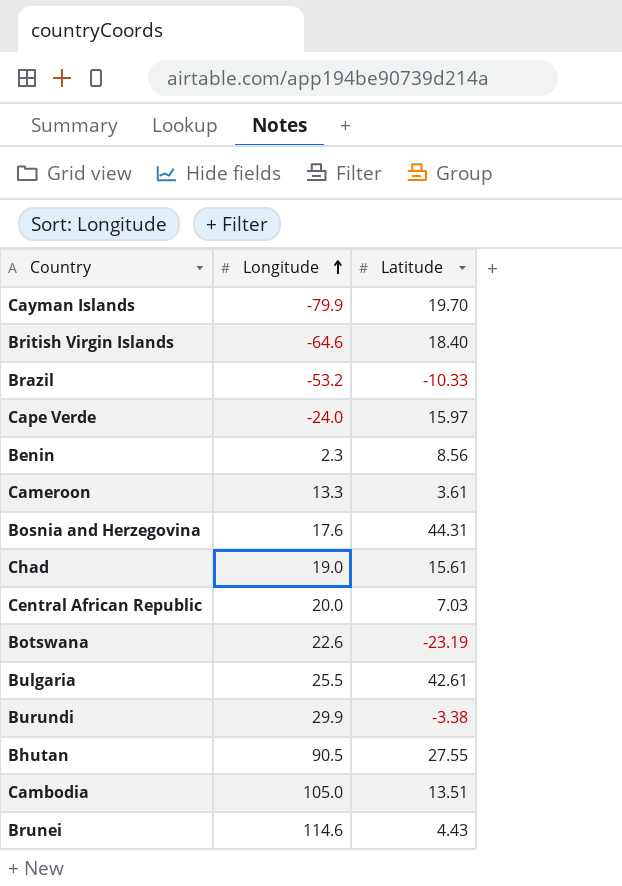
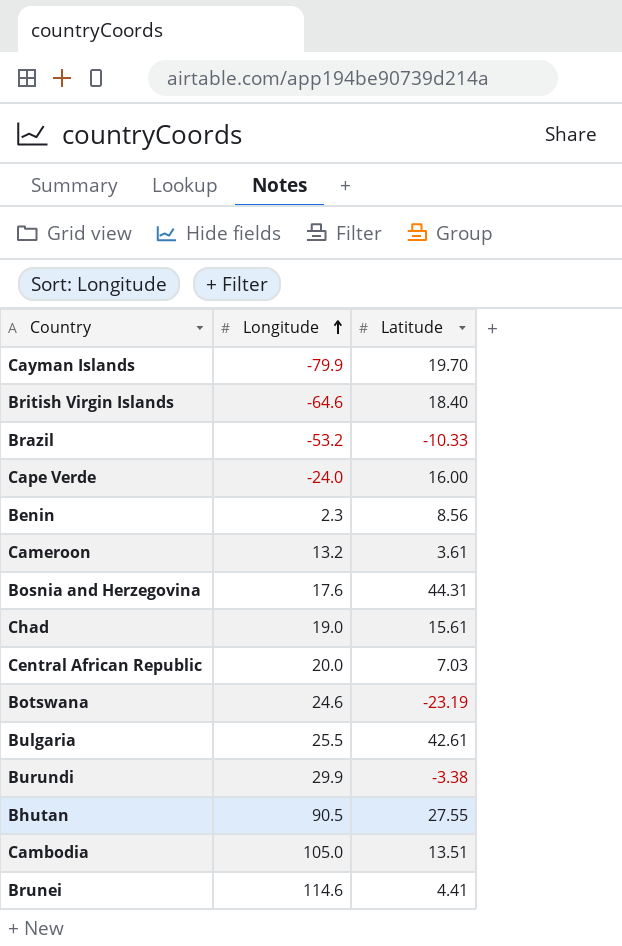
Cape Verde | Latitude: 15.97 -> 16.00
Cameroon | Longitude: 13.3 -> 13.2
Botswana | Longitude: 22.6 -> 24.6
Brunei | Latitude: 4.43 -> 4.41

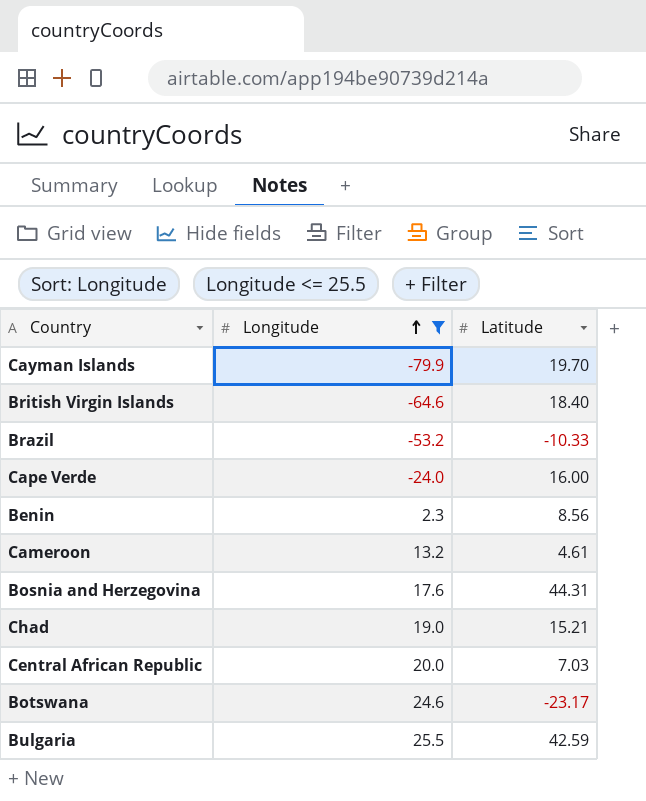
filter: none -> Longitude <= 25.5
Cameroon | Latitude: 3.61 -> 4.61
Chad | Latitude: 15.61 -> 15.21
Botswana | Latitude: -23.19 -> -23.17
Bulgaria | Latitude: 42.61 -> 42.59

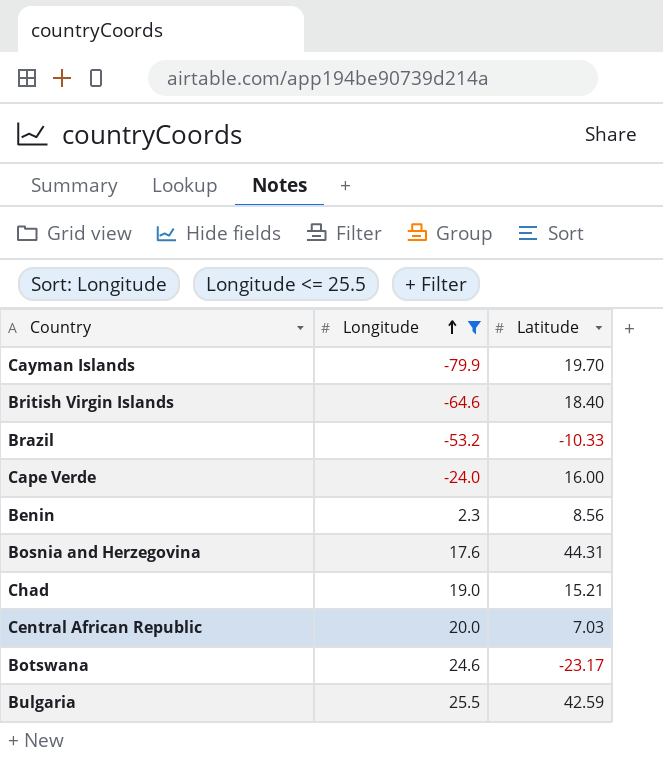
row Cameroon: 13.2 | 4.61 -> none

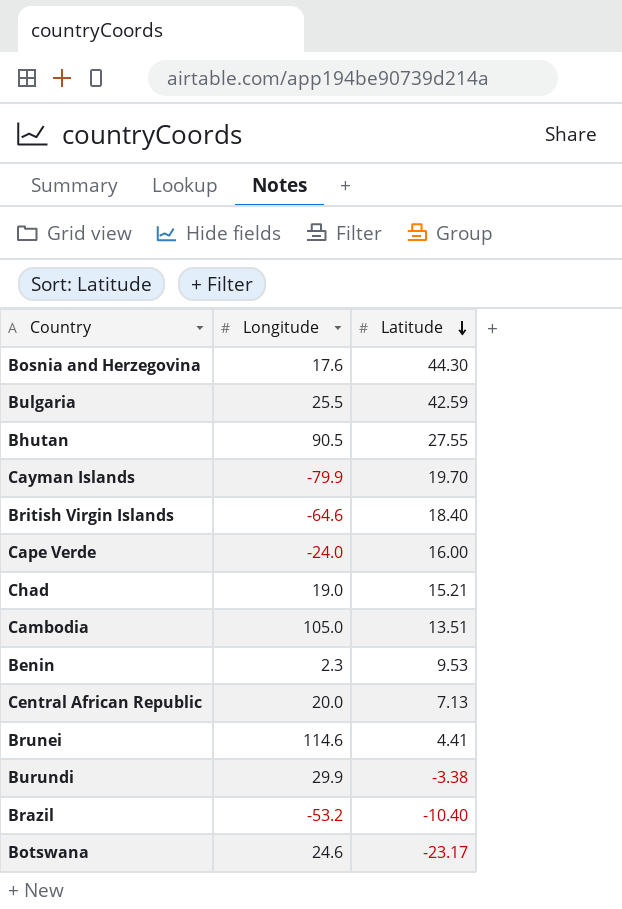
filter: Longitude <= 25.5 -> none
row order: Longitude ascending -> Latitude descending
Bosnia and Herzegovina | Latitude: 44.31 -> 44.30
Benin | Latitude: 8.56 -> 9.53
Central African Republic | Latitude: 7.03 -> 7.13
Brazil | Latitude: -10.33 -> -10.40

